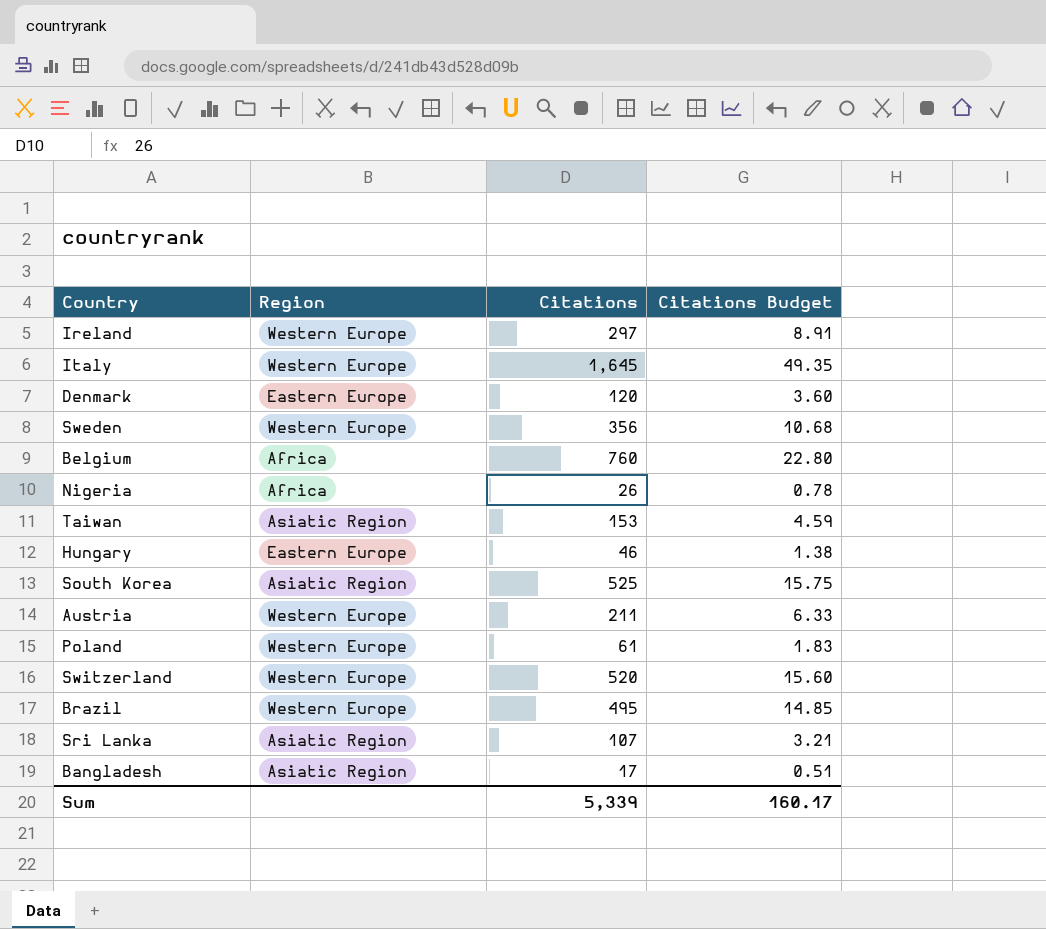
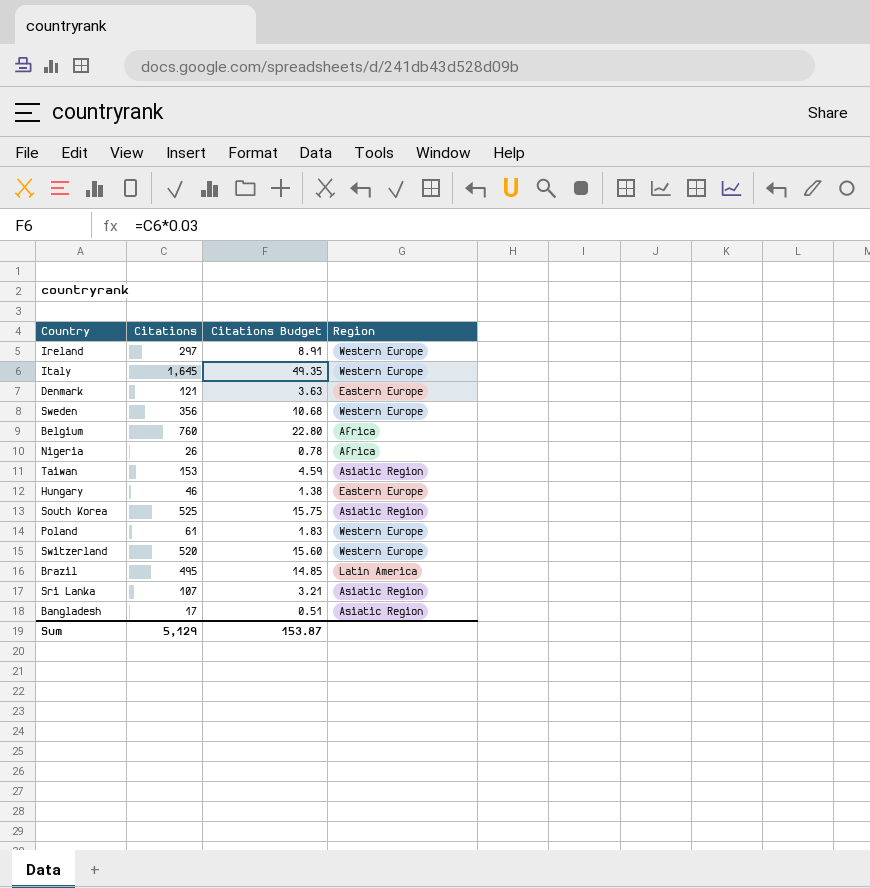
column Region | position: 2 -> 4
row Austria: Western Europe | 211 | 6.33 -> none
Denmark | Citations: 120 -> 121
Denmark | Citations Budget: 3.60 -> 3.63
Brazil | Region: Western Europe -> Latin America
Sum | Citations: 5,339 -> 5,129
Sum | Citations Budget: 160.17 -> 153.87

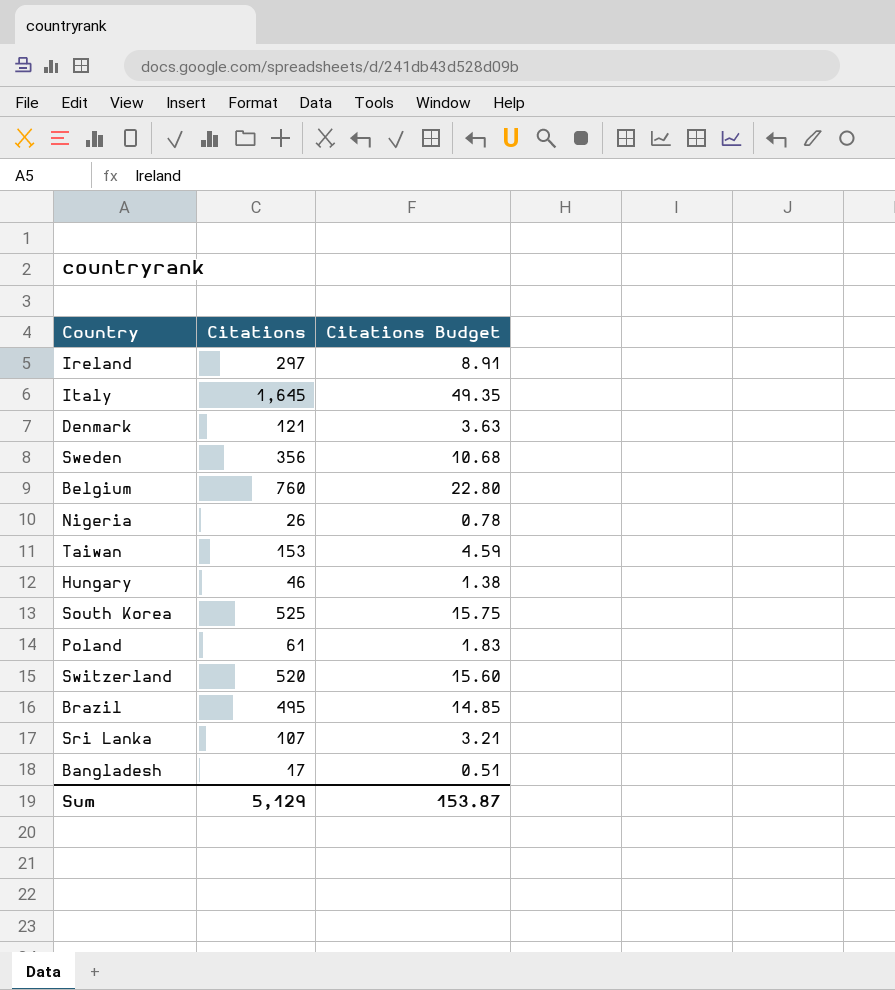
column Region | position: 4 -> none

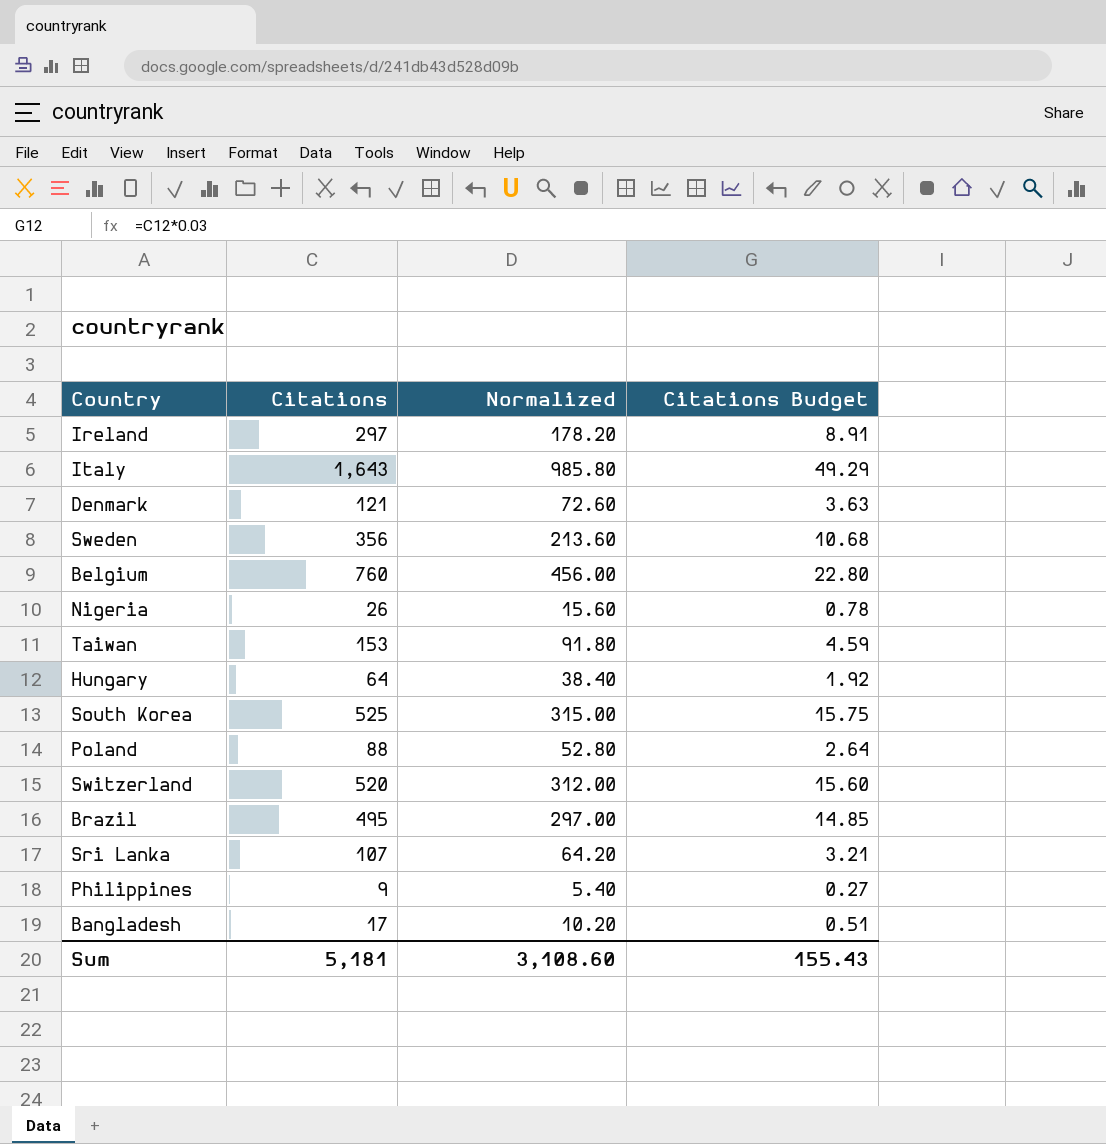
column Normalized | formula: none -> [Citations] * 0.6
Italy | Citations: 1,645 -> 1,643
Italy | Citations Budget: 49.35 -> 49.29
Hungary | Citations: 46 -> 64
Hungary | Citations Budget: 1.38 -> 1.92
Poland | Citations: 61 -> 88
Poland | Citations Budget: 1.83 -> 2.64
row Philippines: none -> 9 | 5.40 | 0.27
Sum | Citations: 5,129 -> 5,181
Sum | Citations Budget: 153.87 -> 155.43

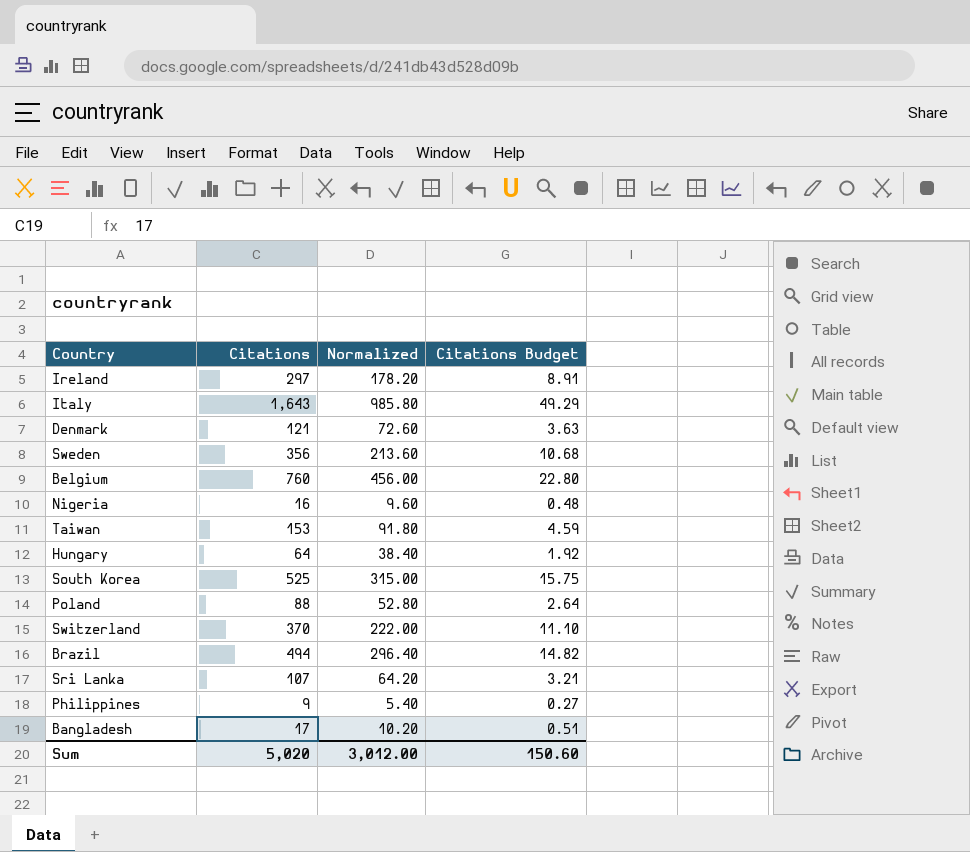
Nigeria | Citations: 26 -> 16
Nigeria | Normalized: 15.60 -> 9.60
Nigeria | Citations Budget: 0.78 -> 0.48
Switzerland | Citations: 520 -> 370
Switzerland | Normalized: 312.00 -> 222.00
Switzerland | Citations Budget: 15.60 -> 11.10
Brazil | Citations: 495 -> 494
Brazil | Normalized: 297.00 -> 296.40
Brazil | Citations Budget: 14.85 -> 14.82
Sum | Citations: 5,181 -> 5,020
Sum | Normalized: 3,108.60 -> 3,012.00
Sum | Citations Budget: 155.43 -> 150.60

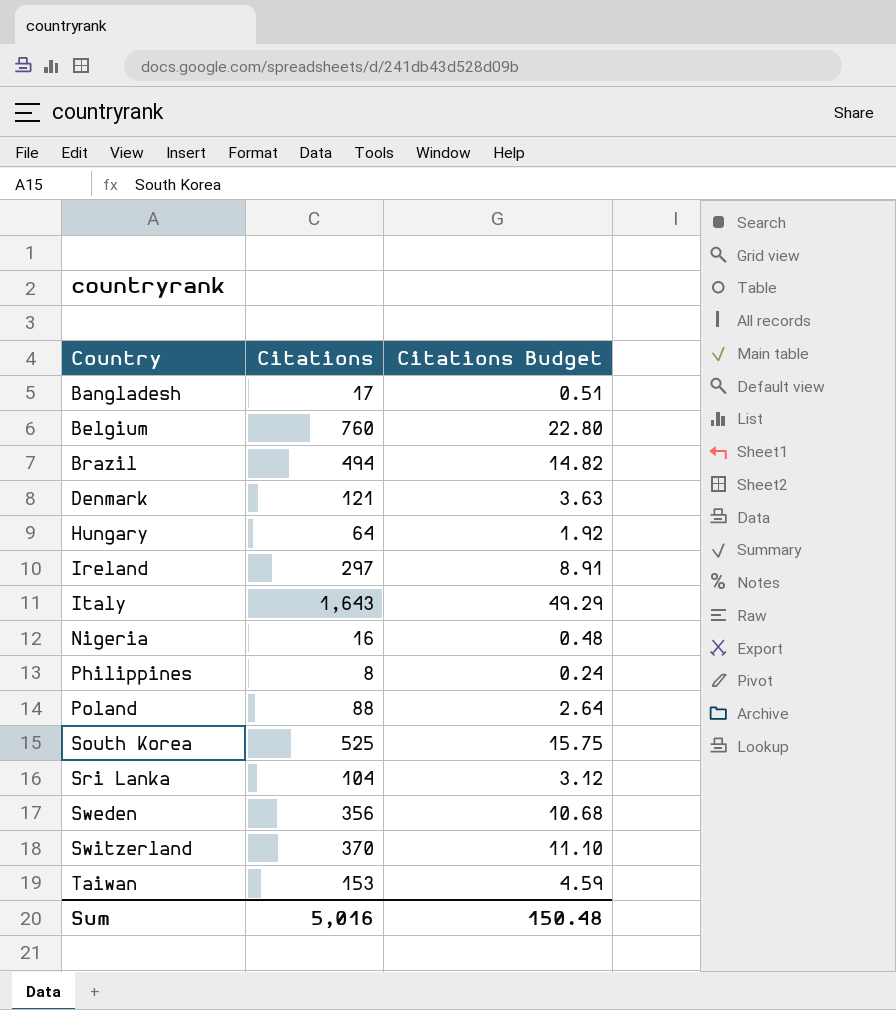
row order: none -> Country ascending
column Normalized | formula: [Citations] * 0.6 -> none
Philippines | Citations: 9 -> 8
Philippines | Citations Budget: 0.27 -> 0.24
Sri Lanka | Citations: 107 -> 104
Sri Lanka | Citations Budget: 3.21 -> 3.12
Sum | Citations: 5,020 -> 5,016
Sum | Citations Budget: 150.60 -> 150.48

